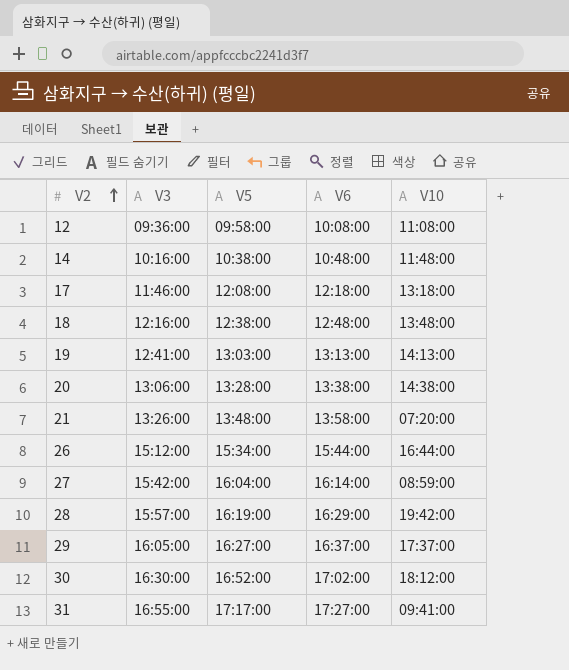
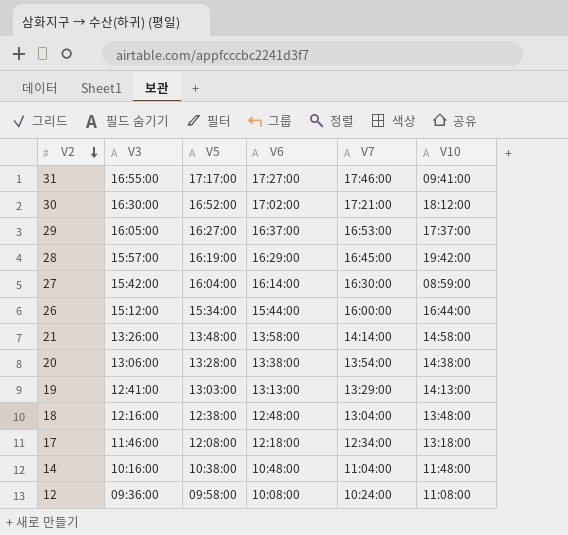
row order: V2 ascending -> V2 descending
column V7 | position: none -> 5
21 | V10: 07:20:00 -> 14:58:00

